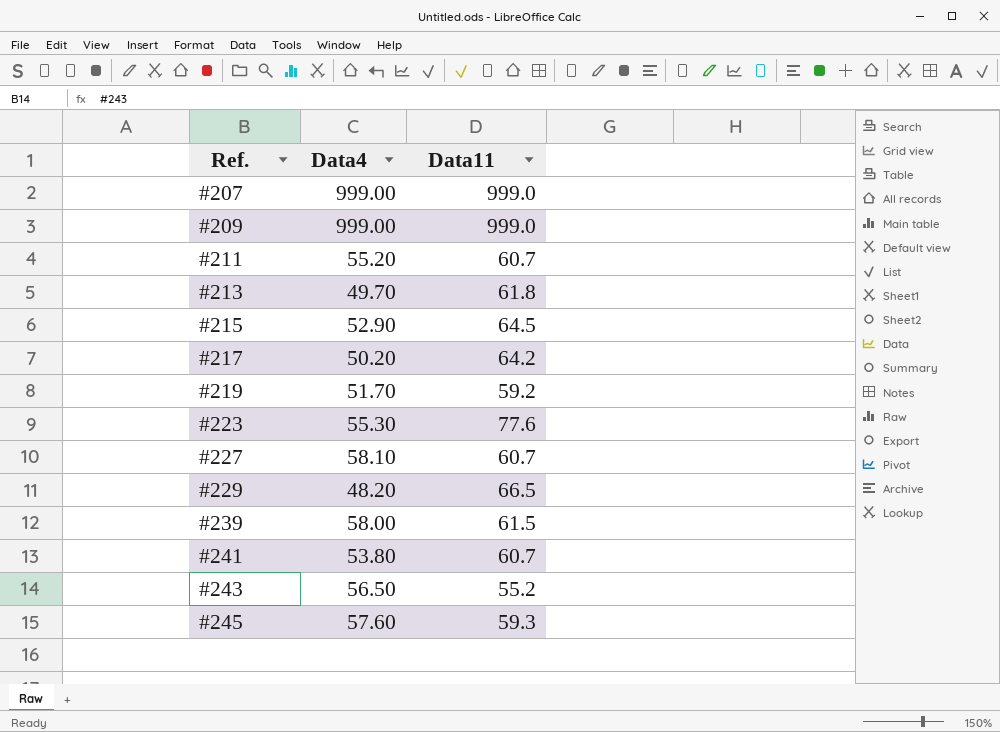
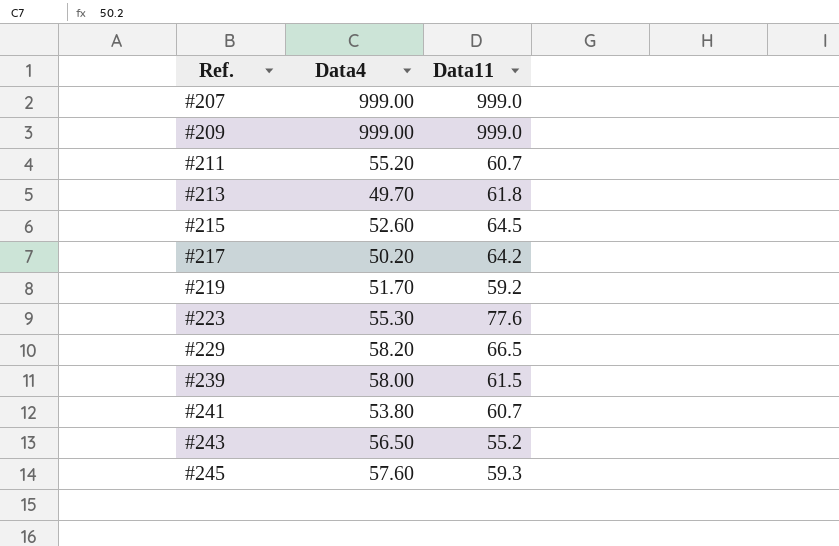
row #227: 58.10 | 60.7 -> none
#215 | Data4: 52.90 -> 52.60
#229 | Data4: 48.20 -> 58.20

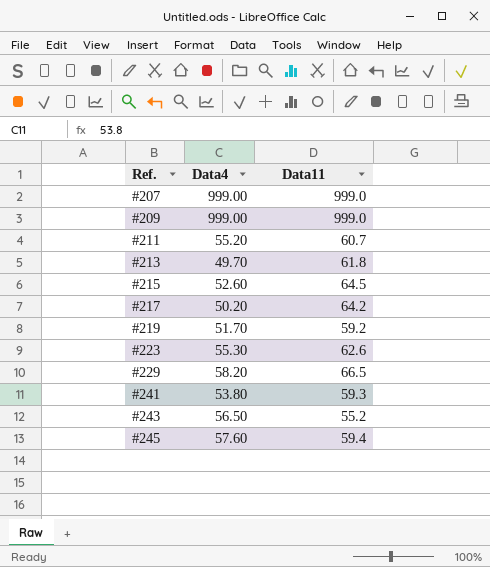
row #239: 58.00 | 61.5 -> none
#223 | Data11: 77.6 -> 62.6
#241 | Data11: 60.7 -> 59.3
#245 | Data11: 59.3 -> 59.4

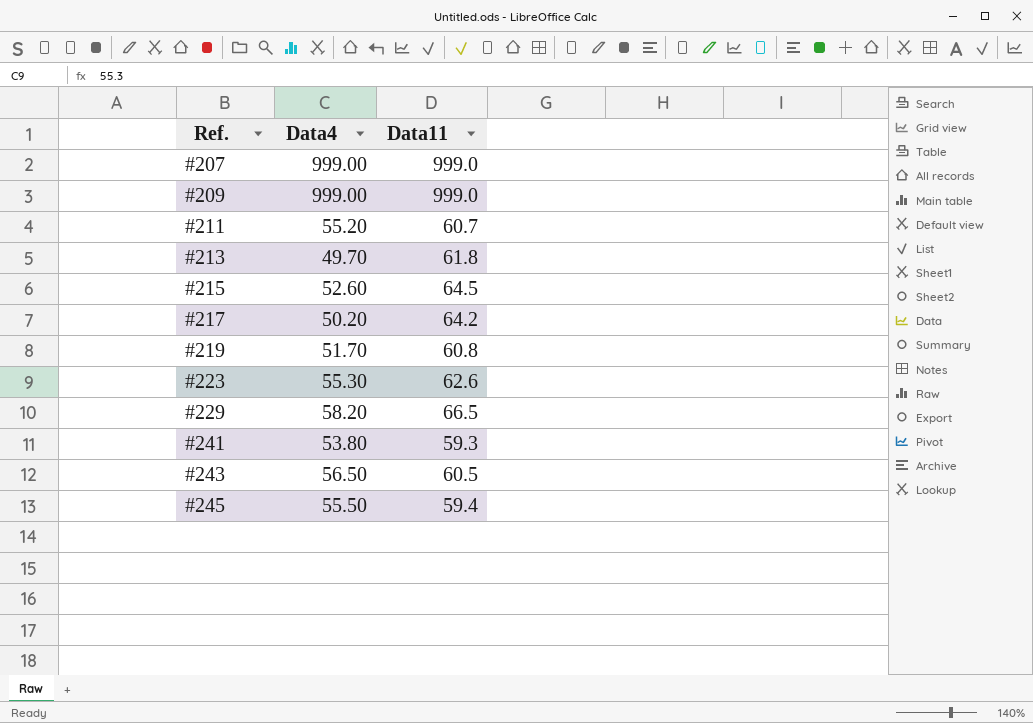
#219 | Data11: 59.2 -> 60.8
#243 | Data11: 55.2 -> 60.5
#245 | Data4: 57.60 -> 55.50

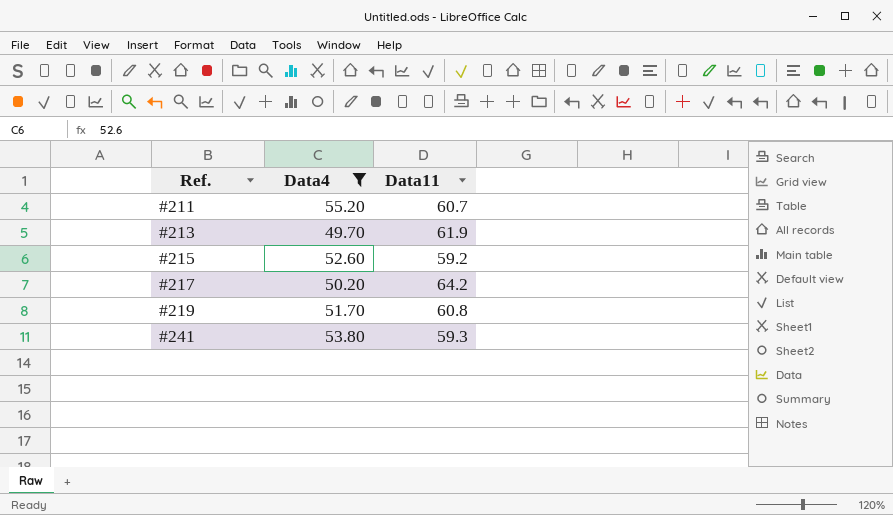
filter: none -> Data4 <= 55.20
#213 | Data11: 61.8 -> 61.9
#215 | Data11: 64.5 -> 59.2

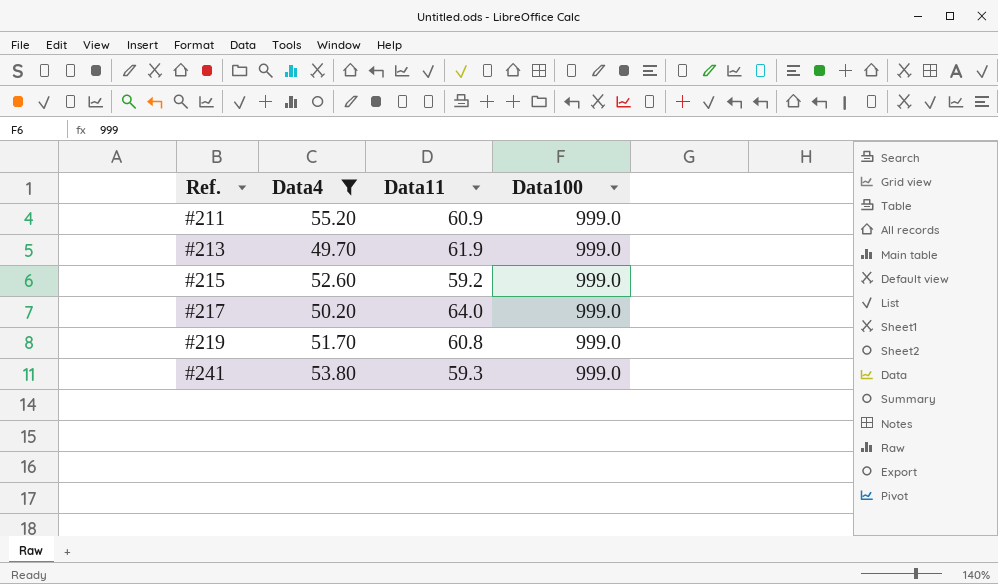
column Data100 | position: none -> 4
#211 | Data11: 60.7 -> 60.9
#217 | Data11: 64.2 -> 64.0

